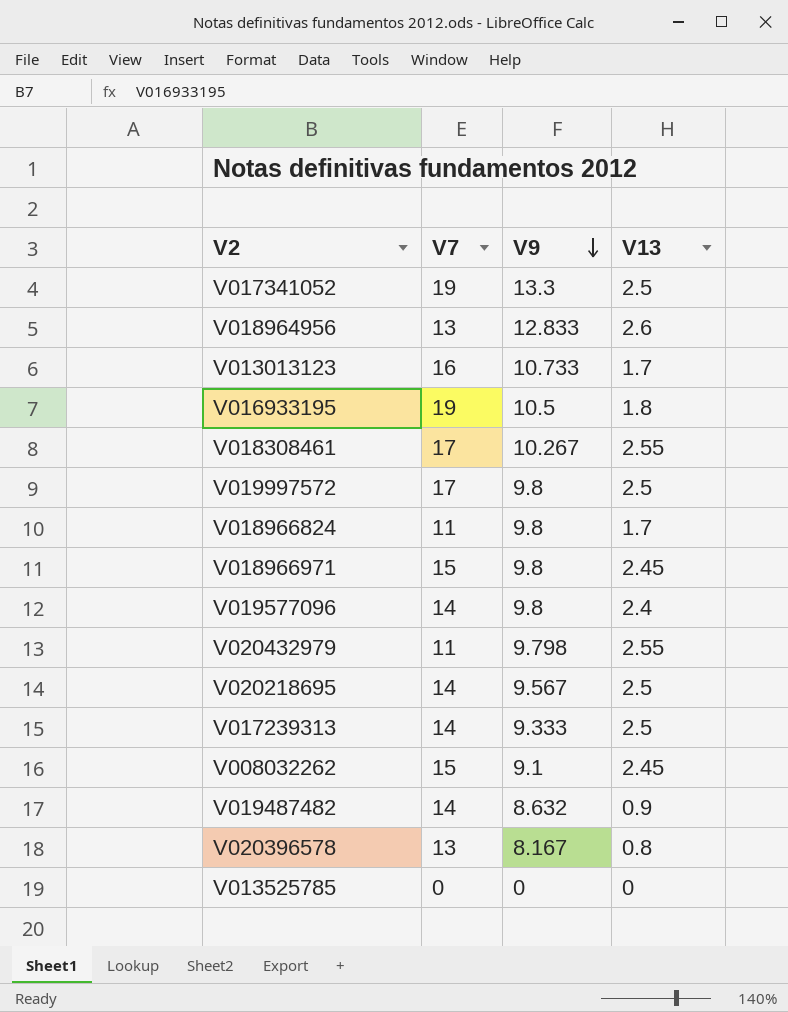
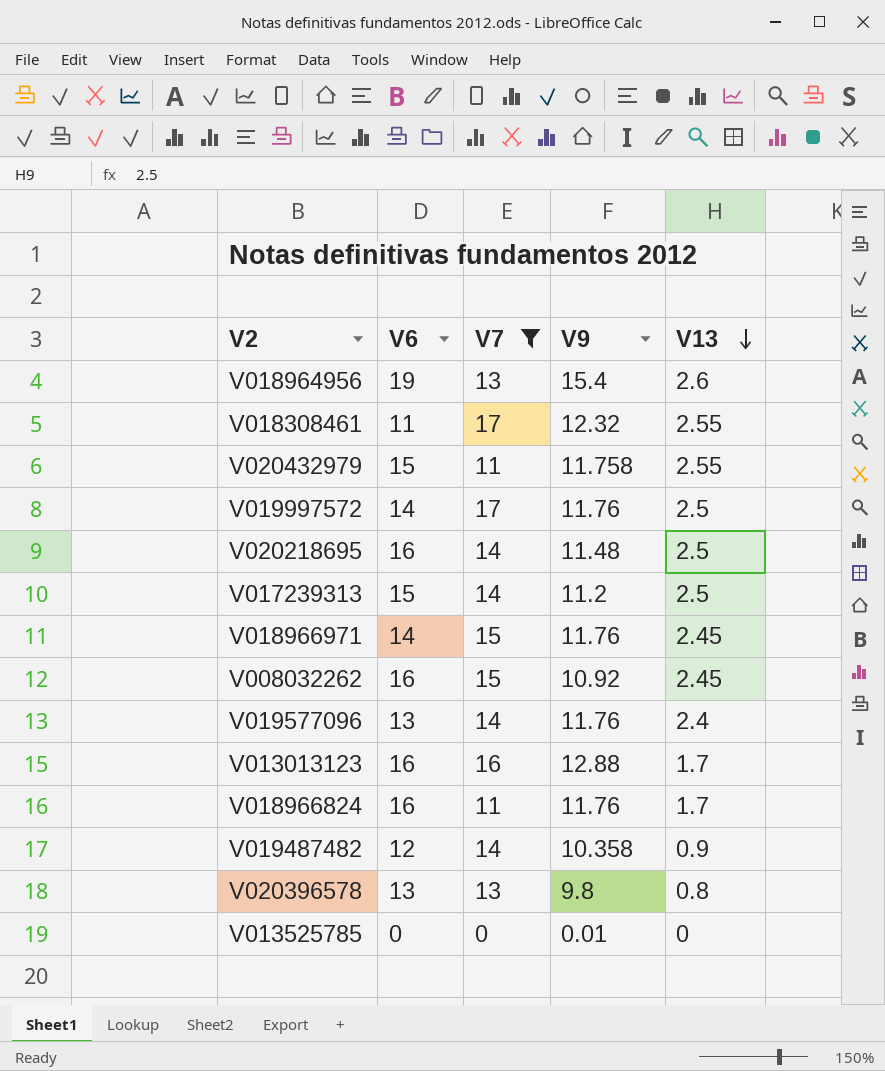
filter: none -> V7 != 19
row order: V9 descending -> V13 descending
column V6 | position: none -> 2
V018964956 | V9: 12.833 -> 15.4
V018308461 | V9: 10.267 -> 12.32
V020432979 | V9: 9.798 -> 11.758
V019997572 | V9: 9.8 -> 11.76
V020218695 | V9: 9.567 -> 11.48
V017239313 | V9: 9.333 -> 11.2
V018966971 | V9: 9.8 -> 11.76
V008032262 | V9: 9.1 -> 10.92
V019577096 | V9: 9.8 -> 11.76
V013013123 | V9: 10.733 -> 12.88
V018966824 | V9: 9.8 -> 11.76
V019487482 | V9: 8.632 -> 10.358
V020396578 | V9: 8.167 -> 9.8
V013525785 | V9: 0 -> 0.01

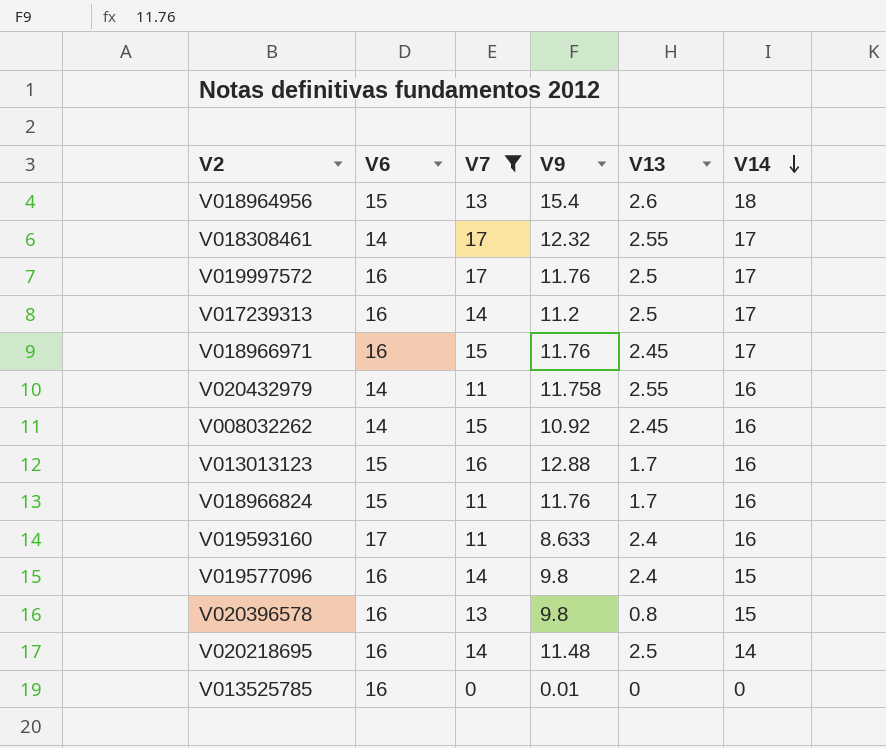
row order: V13 descending -> V14 descending
column V14 | position: none -> 6
row V019487482: 12 | 14 | 10.358 | 0.9 -> none
V018964956 | V6: 19 -> 15
V018308461 | V6: 11 -> 14
V019997572 | V6: 14 -> 16
V017239313 | V6: 15 -> 16
V018966971 | V6: 14 -> 16
V020432979 | V6: 15 -> 14
V008032262 | V6: 16 -> 14
V013013123 | V6: 16 -> 15
V018966824 | V6: 16 -> 15
row V019593160: none -> 17 | 11 | 8.633 | 2.4 | 16
V019577096 | V6: 13 -> 16
V019577096 | V9: 11.76 -> 9.8
V020396578 | V6: 13 -> 16
V013525785 | V6: 0 -> 16

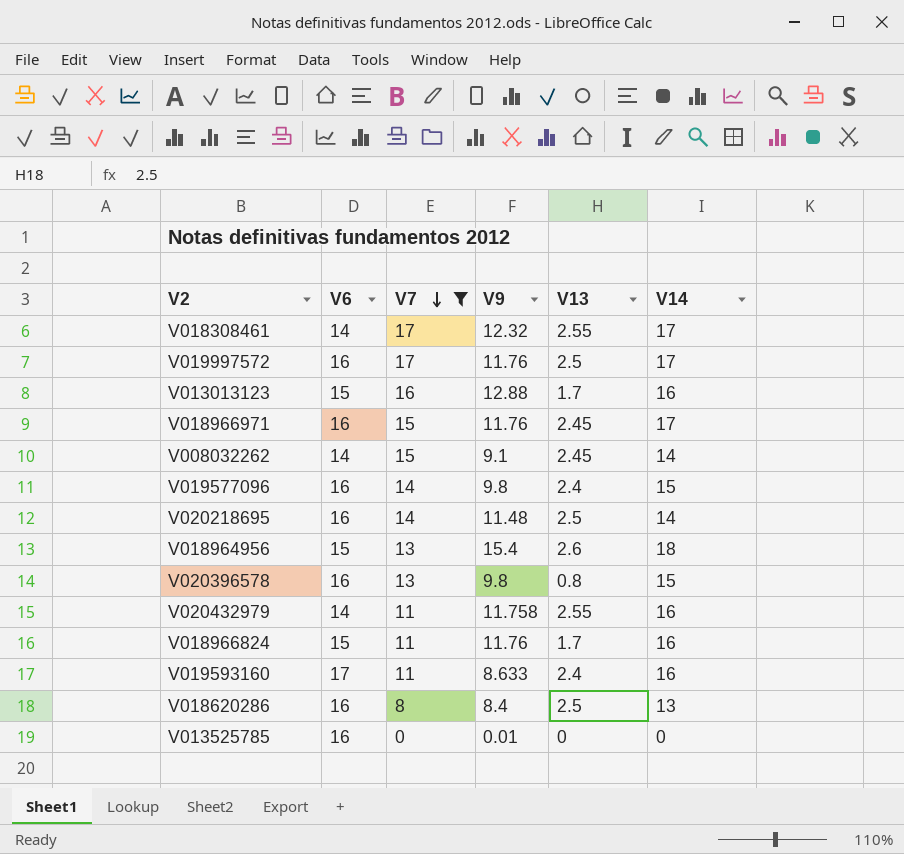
row order: V14 descending -> V7 descending
row V017239313: 16 | 14 | 11.2 | 2.5 | 17 -> none
V008032262 | V9: 10.92 -> 9.1
V008032262 | V14: 16 -> 14
row V018620286: none -> 16 | 8 | 8.4 | 2.5 | 13

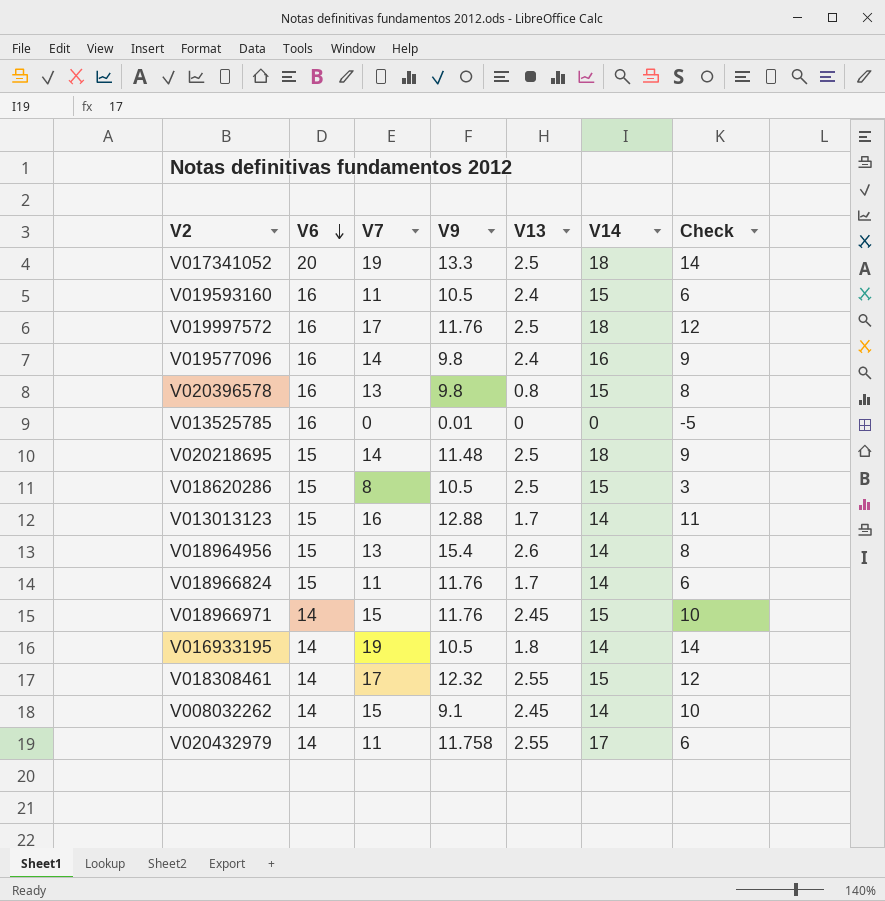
filter: V7 != 19 -> none
row order: V7 descending -> V6 descending
column Check | formula: none -> [V7] - 5
V019593160 | V6: 17 -> 16
V019593160 | V9: 8.633 -> 10.5
V019593160 | V14: 16 -> 15
V019997572 | V14: 17 -> 18
V019577096 | V14: 15 -> 16
V020218695 | V6: 16 -> 15
V020218695 | V14: 14 -> 18
V018620286 | V6: 16 -> 15
V018620286 | V9: 8.4 -> 10.5
V018620286 | V14: 13 -> 15
V013013123 | V14: 16 -> 14
V018964956 | V14: 18 -> 14
V018966824 | V14: 16 -> 14
V018966971 | V6: 16 -> 14
V018966971 | V14: 17 -> 15
V018308461 | V14: 17 -> 15
V020432979 | V14: 16 -> 17

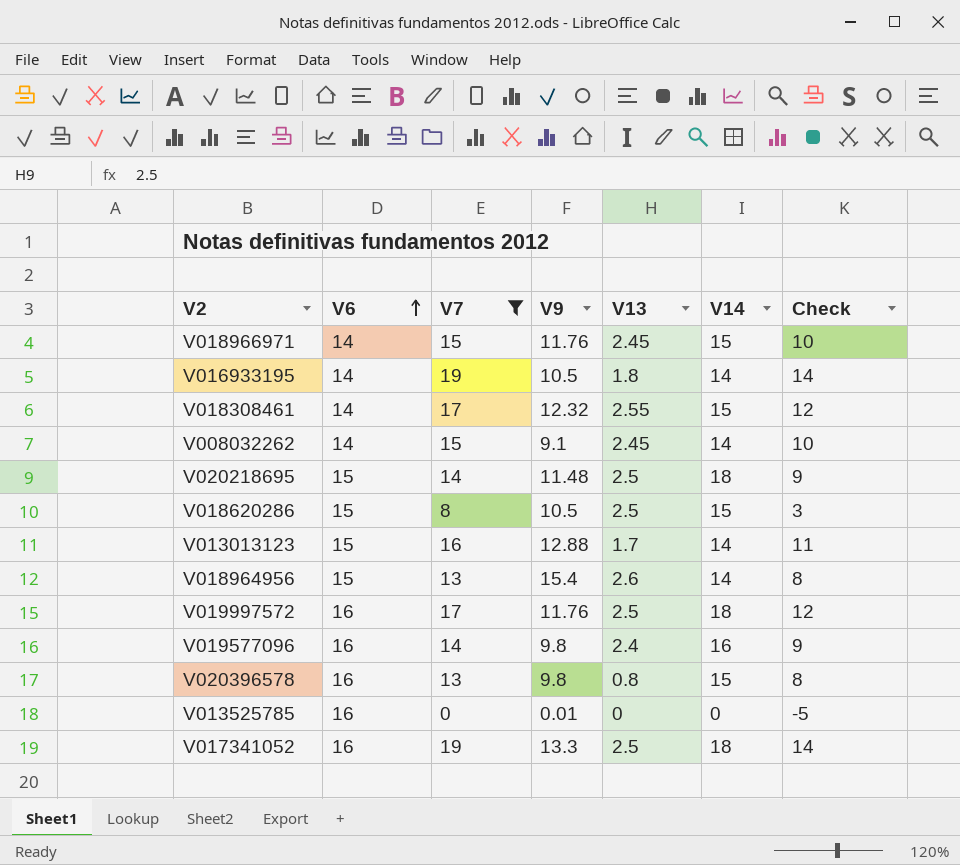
filter: none -> V7 != 11
row order: V6 descending -> V6 ascending
V017341052 | V6: 20 -> 16

